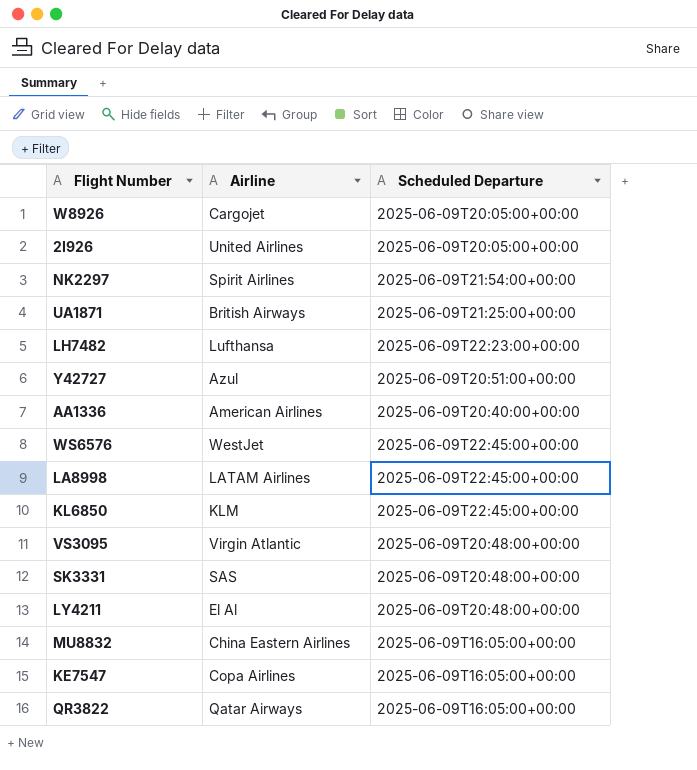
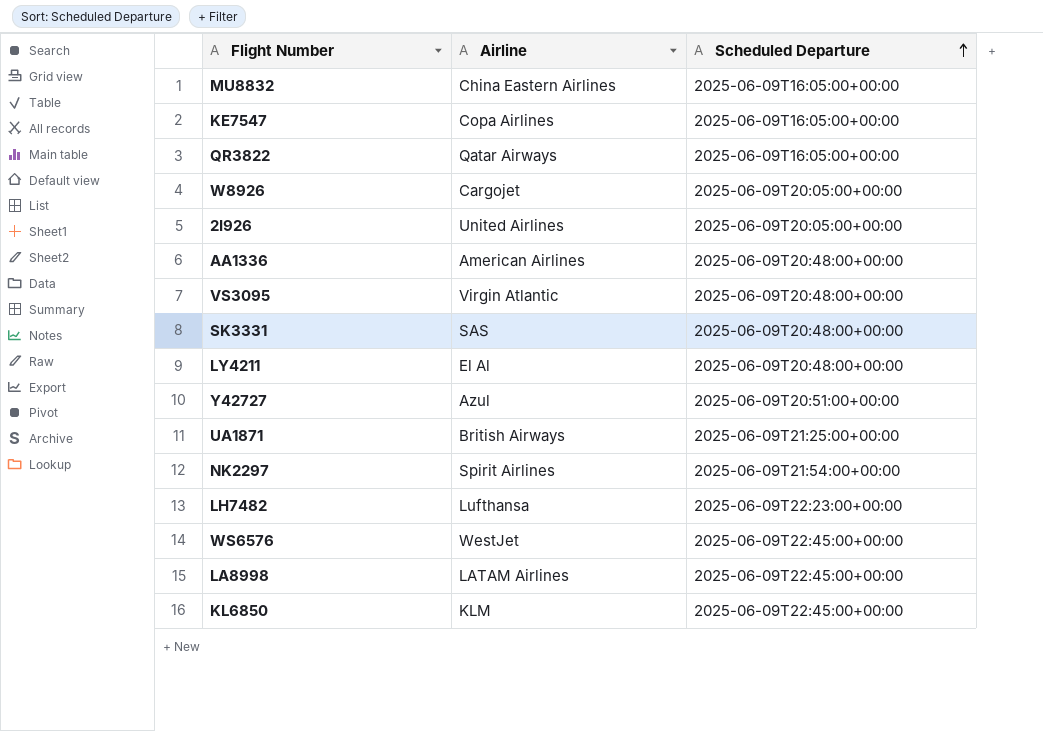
row order: none -> Scheduled Departure ascending
AA1336 | Scheduled Departure: 2025-06-09T20:40:00+00:00 -> 2025-06-09T20:48:00+00:00

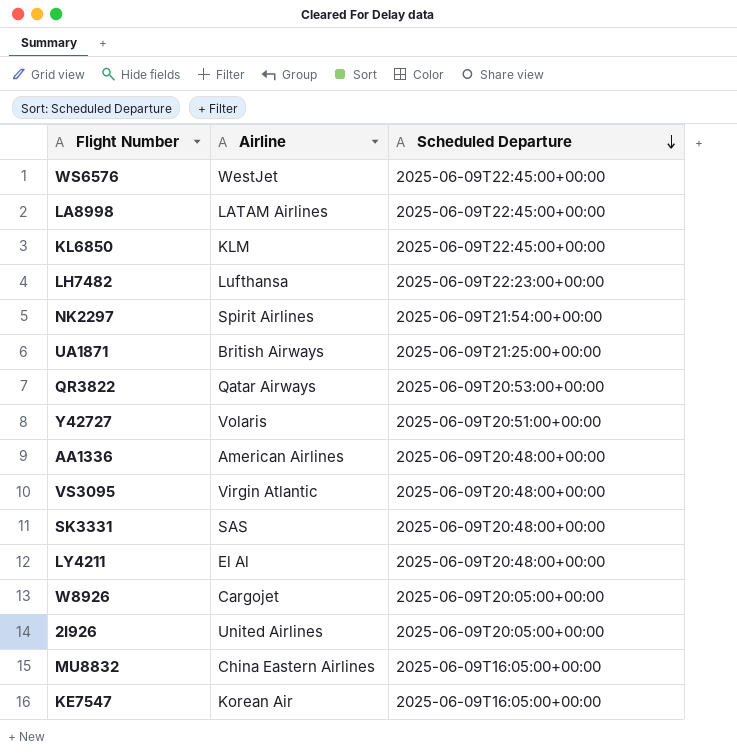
row order: Scheduled Departure ascending -> Scheduled Departure descending
QR3822 | Scheduled Departure: 2025-06-09T16:05:00+00:00 -> 2025-06-09T20:53:00+00:00
Y42727 | Airline: Azul -> Volaris
KE7547 | Airline: Copa Airlines -> Korean Air

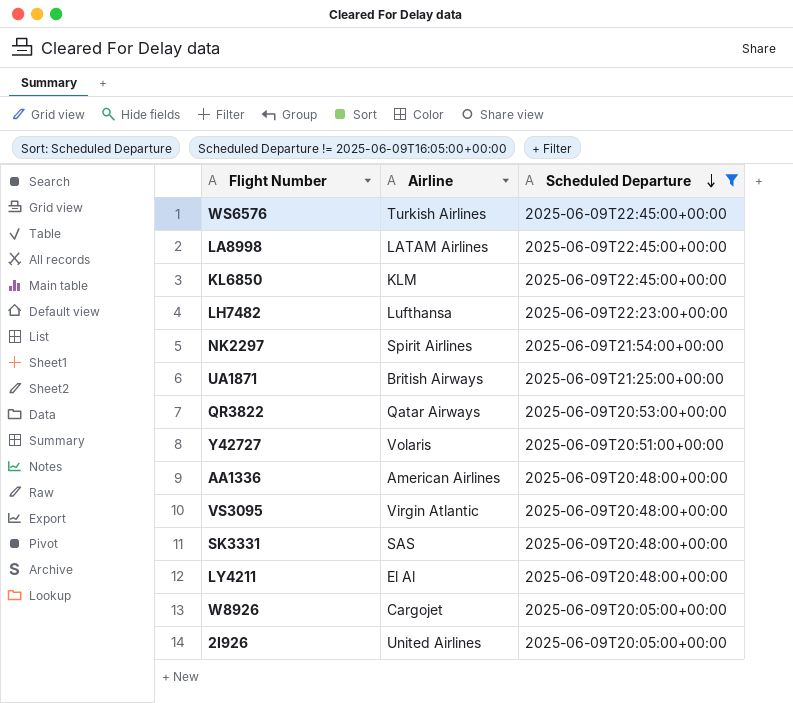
filter: none -> Scheduled Departure != 2025-06-09T16:05:00+00:00
WS6576 | Airline: WestJet -> Turkish Airlines

